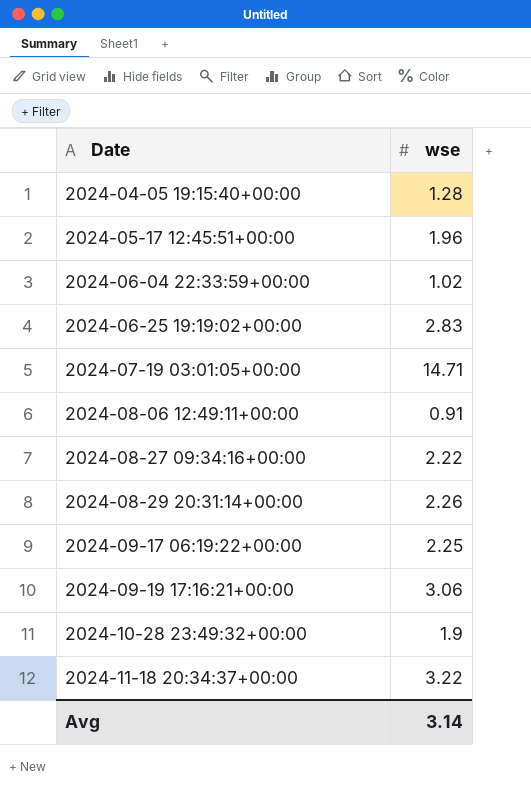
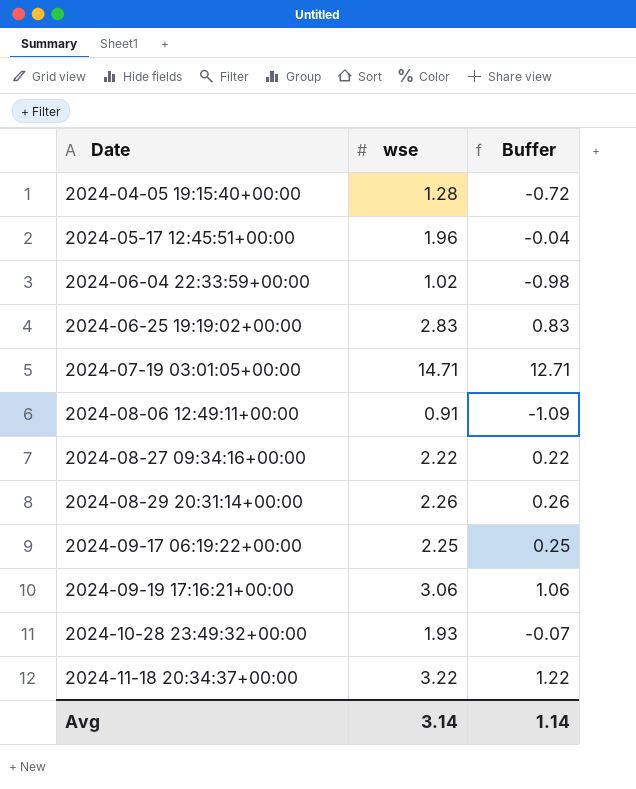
column Buffer | formula: none -> [wse] - 2
2024-10-28 23:49:32+00:00 | wse: 1.9 -> 1.93

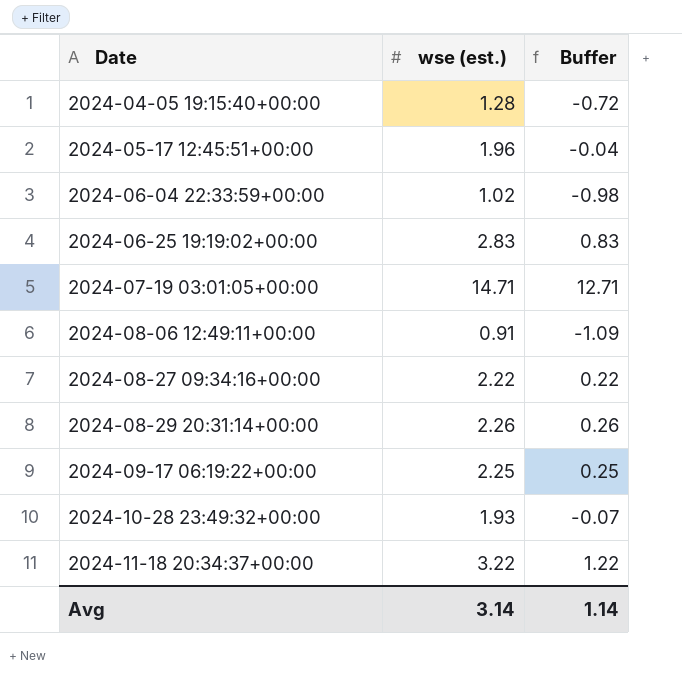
column name: wse -> wse (est.)
row 2024-09-19 17:16:21+00:00: 3.06 | 1.06 -> none

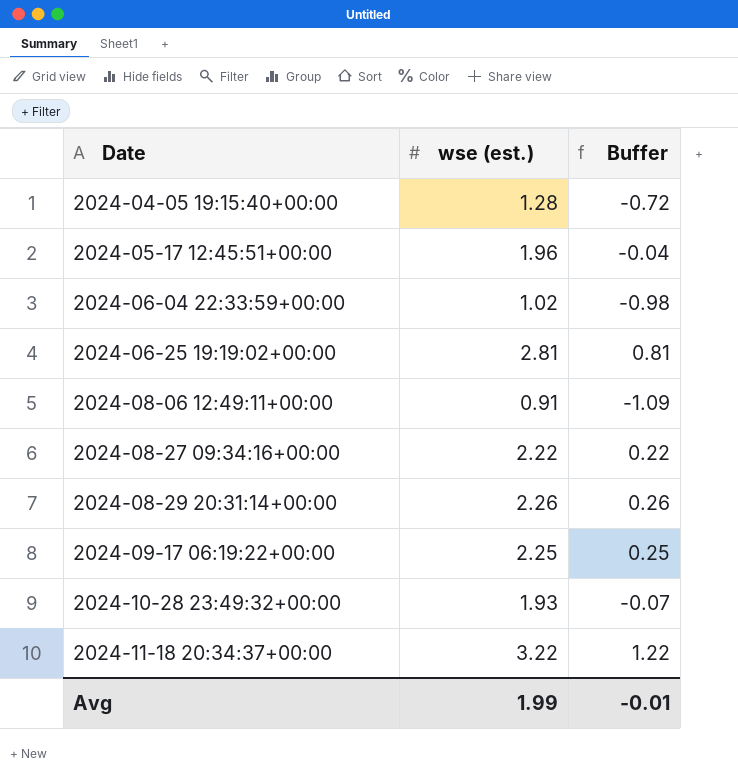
row 2024-07-19 03:01:05+00:00: 14.71 | 12.71 -> none
2024-06-25 19:19:02+00:00 | wse (est.): 2.83 -> 2.81
2024-06-25 19:19:02+00:00 | Buffer: 0.83 -> 0.81
Avg | wse (est.): 3.14 -> 1.99
Avg | Buffer: 1.14 -> -0.01

